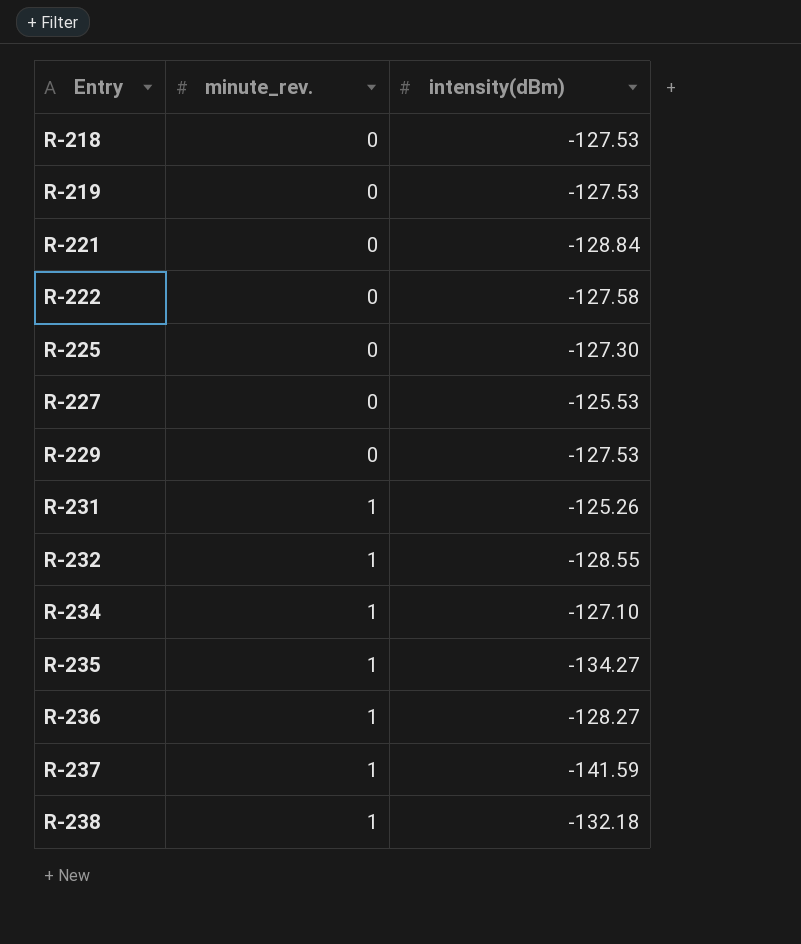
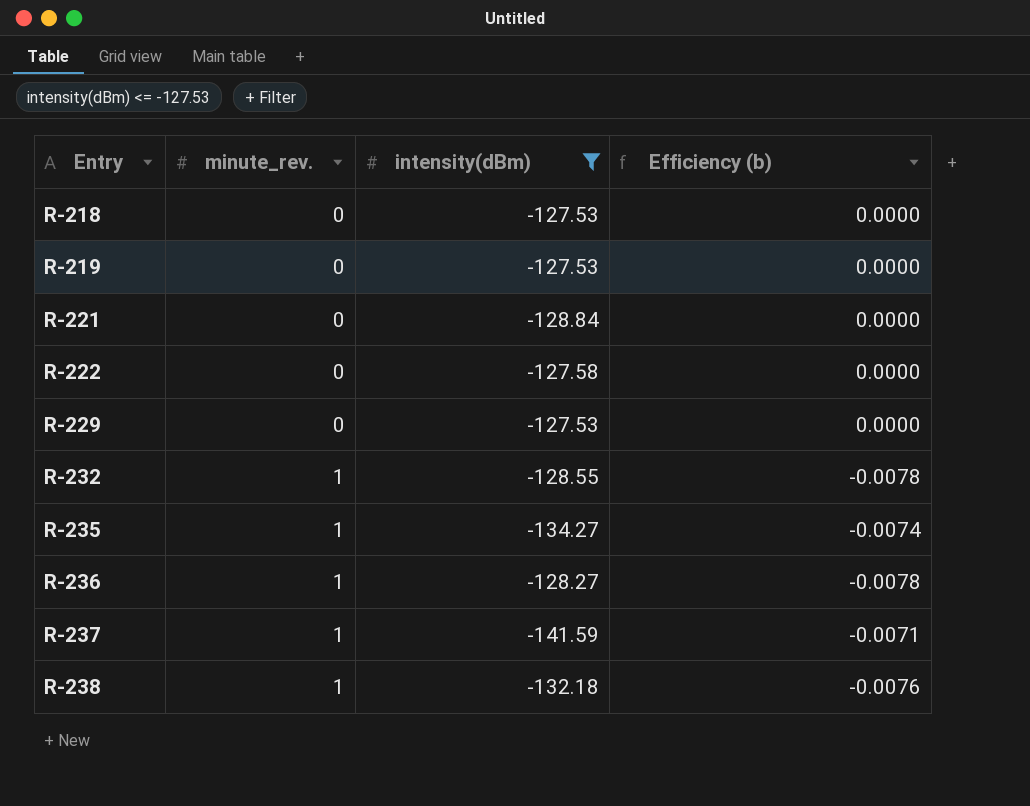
filter: none -> intensity(dBm) <= -127.53
column Efficiency (b) | formula: none -> [minute_rev.] / [intensity(dBm)]

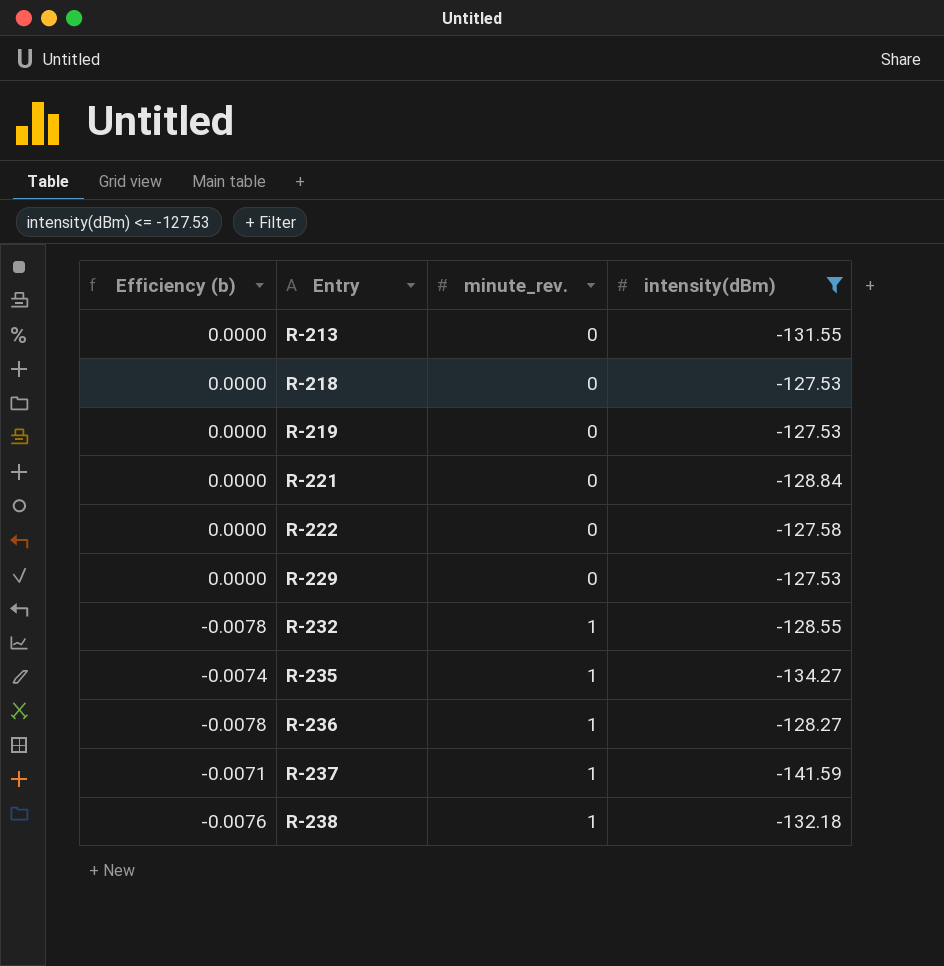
column Efficiency (b) | position: 4 -> 1
row R-213: none -> 0.0000 | 0 | -131.55

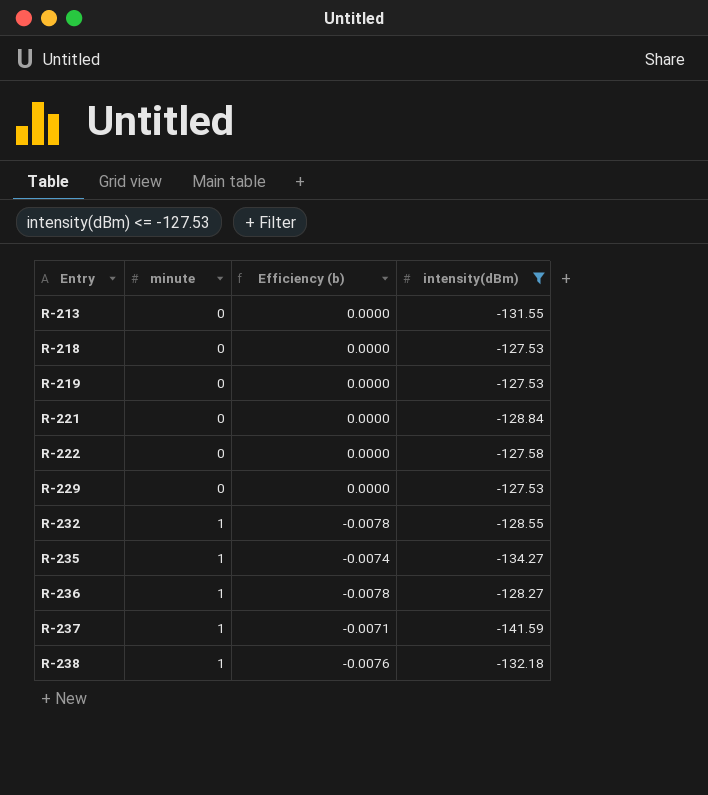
column name: minute_rev. -> minute
column Efficiency (b) | position: 1 -> 3

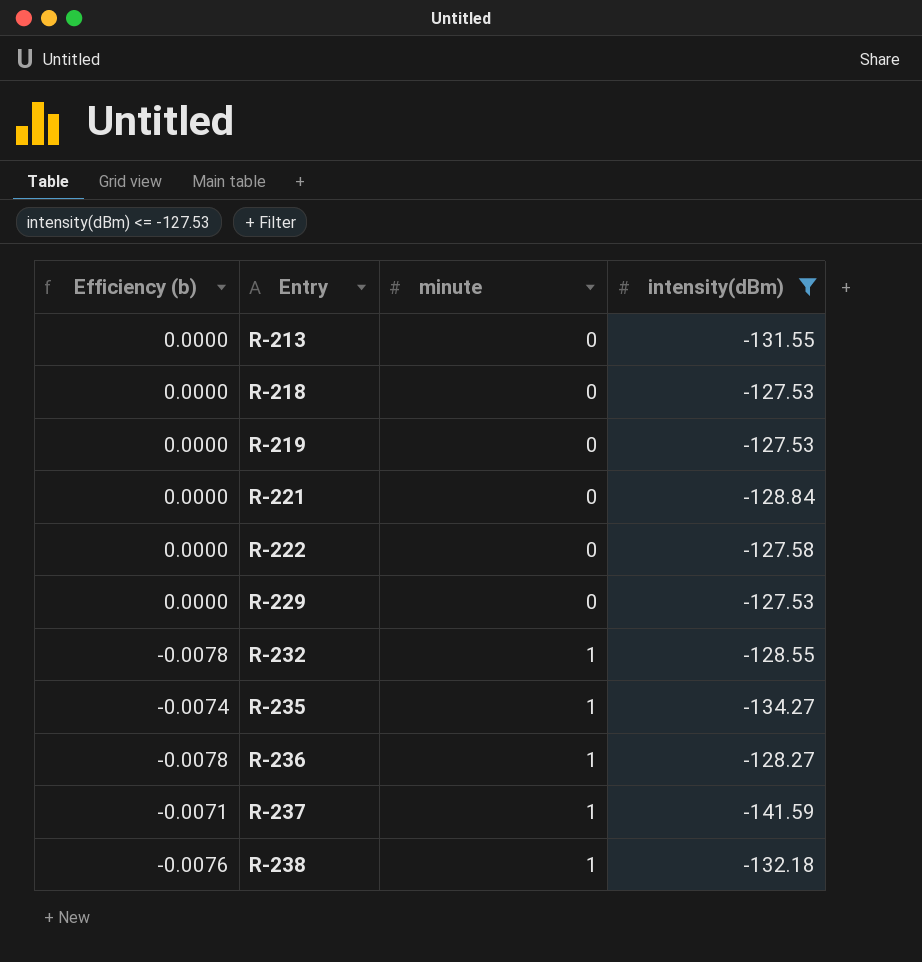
column Efficiency (b) | position: 3 -> 1

